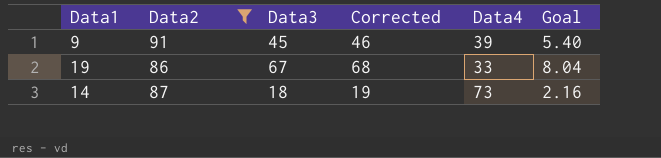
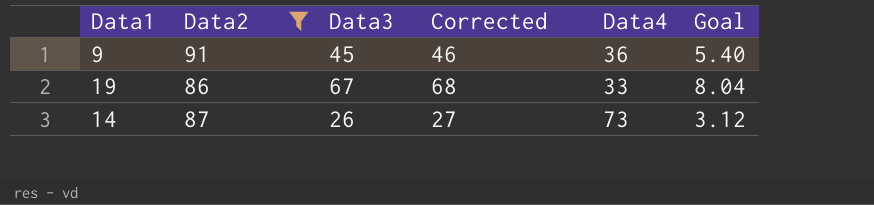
9 | Data4: 39 -> 36
14 | Data3: 18 -> 26
14 | Corrected: 19 -> 27
14 | Goal: 2.16 -> 3.12

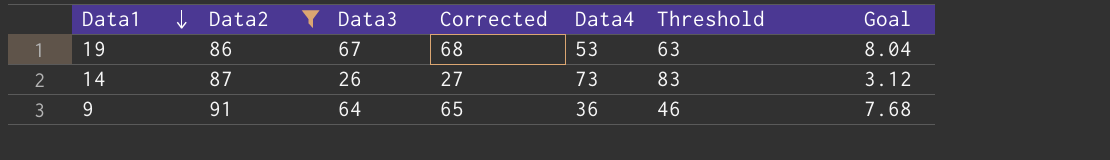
row order: none -> Data1 descending
column Threshold | formula: none -> [Data4] + 10
19 | Data4: 33 -> 53
9 | Data3: 45 -> 64
9 | Corrected: 46 -> 65
9 | Goal: 5.40 -> 7.68

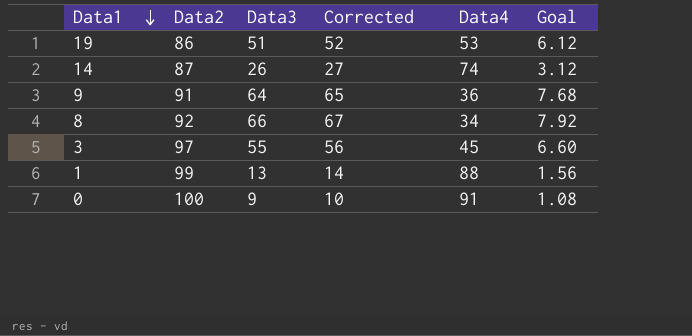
filter: Data2 <= 91 -> none
column Threshold | formula: [Data4] + 10 -> none
19 | Data3: 67 -> 51
19 | Corrected: 68 -> 52
19 | Goal: 8.04 -> 6.12
14 | Data4: 73 -> 74

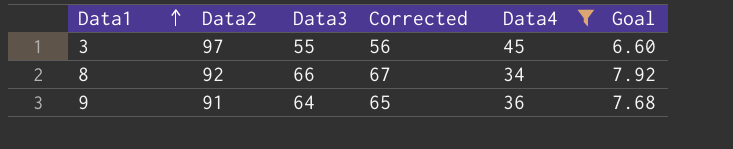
filter: none -> Data4 <= 45
row order: Data1 descending -> Data1 ascending

